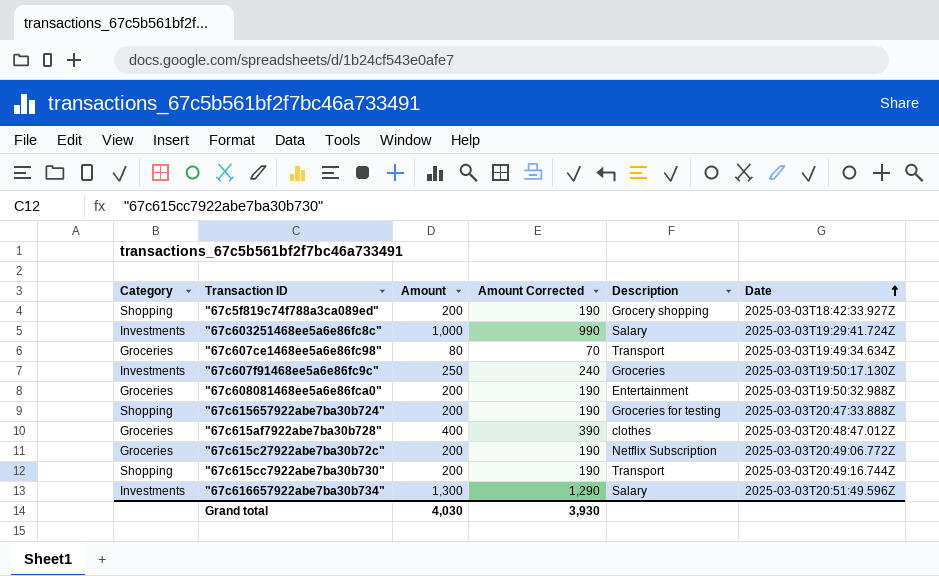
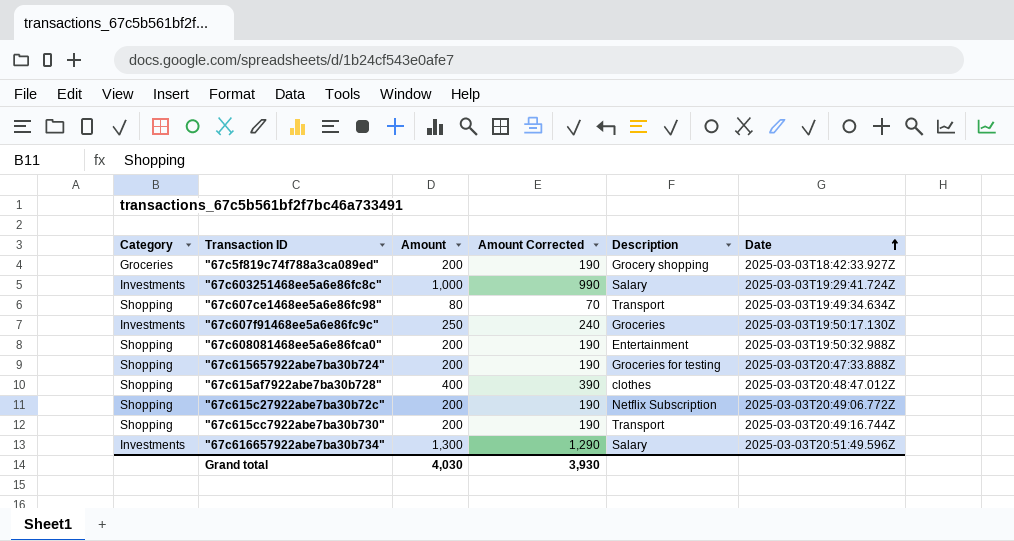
"67c5f819c74f788a3ca089ed" | Category: Shopping -> Groceries
"67c607ce1468ee5a6e86fc98" | Category: Groceries -> Shopping
"67c608081468ee5a6e86fca0" | Category: Groceries -> Shopping
"67c615af7922abe7ba30b728" | Category: Groceries -> Shopping
"67c615c27922abe7ba30b72c" | Category: Groceries -> Shopping

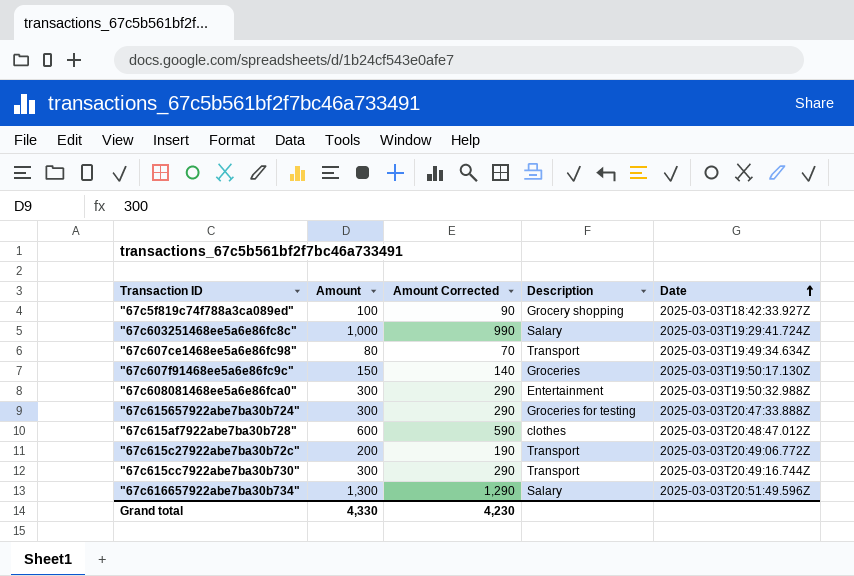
column Category | position: 1 -> none
"67c5f819c74f788a3ca089ed" | Amount: 200 -> 100
"67c5f819c74f788a3ca089ed" | Amount Corrected: 190 -> 90
"67c607f91468ee5a6e86fc9c" | Amount: 250 -> 150
"67c607f91468ee5a6e86fc9c" | Amount Corrected: 240 -> 140
"67c608081468ee5a6e86fca0" | Amount: 200 -> 300
"67c608081468ee5a6e86fca0" | Amount Corrected: 190 -> 290
"67c615657922abe7ba30b724" | Amount: 200 -> 300
"67c615657922abe7ba30b724" | Amount Corrected: 190 -> 290
"67c615af7922abe7ba30b728" | Amount: 400 -> 600
"67c615af7922abe7ba30b728" | Amount Corrected: 390 -> 590
"67c615c27922abe7ba30b72c" | Description: Netflix Subscription -> Transport
"67c615cc7922abe7ba30b730" | Amount: 200 -> 300
"67c615cc7922abe7ba30b730" | Amount Corrected: 190 -> 290
Grand total | Amount: 4,030 -> 4,330
Grand total | Amount Corrected: 3,930 -> 4,230

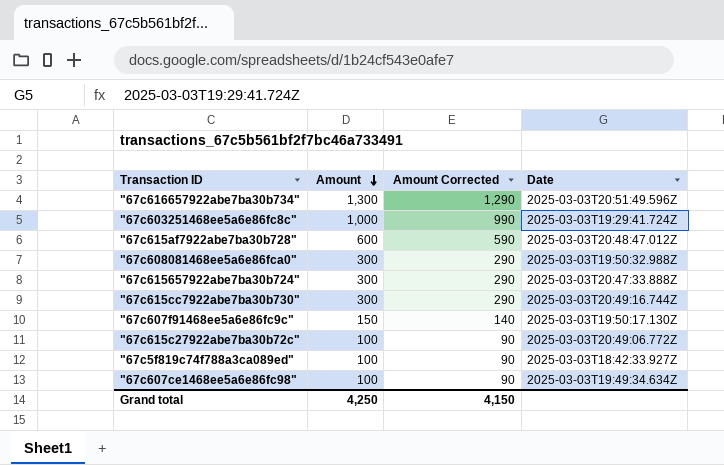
row order: Date ascending -> Amount descending
column Description | position: 4 -> none
"67c615c27922abe7ba30b72c" | Amount: 200 -> 100
"67c615c27922abe7ba30b72c" | Amount Corrected: 190 -> 90
"67c607ce1468ee5a6e86fc98" | Amount: 80 -> 100
"67c607ce1468ee5a6e86fc98" | Amount Corrected: 70 -> 90
Grand total | Amount: 4,330 -> 4,250
Grand total | Amount Corrected: 4,230 -> 4,150

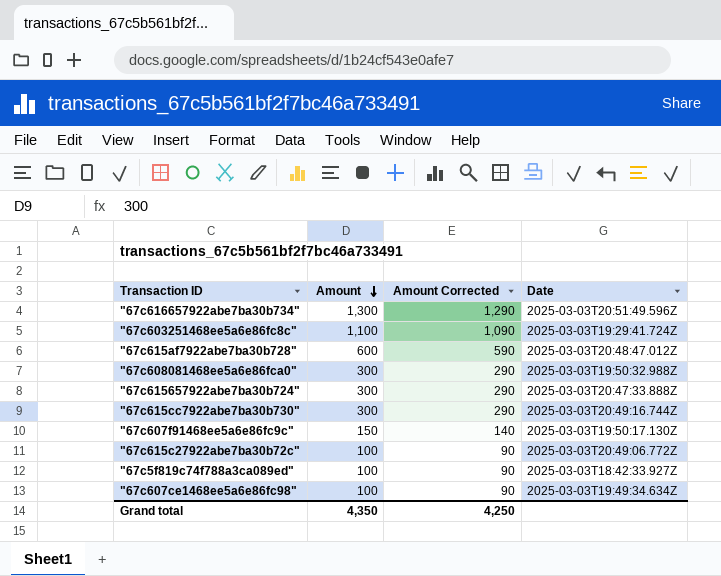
"67c603251468ee5a6e86fc8c" | Amount: 1,000 -> 1,100
"67c603251468ee5a6e86fc8c" | Amount Corrected: 990 -> 1,090
Grand total | Amount: 4,250 -> 4,350
Grand total | Amount Corrected: 4,150 -> 4,250

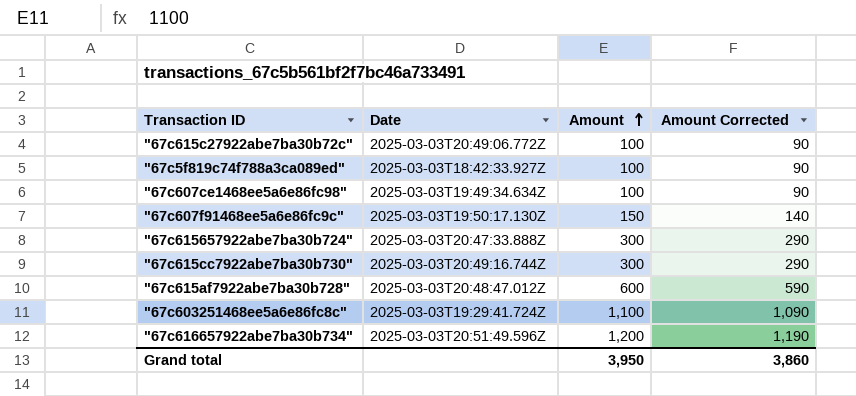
row order: Amount descending -> Amount ascending
column Date | position: 4 -> 2
row "67c608081468ee5a6e86fca0": 300 | 290 | 2025-03-03T19:50:32.988Z -> none
"67c616657922abe7ba30b734" | Amount: 1,300 -> 1,200
"67c616657922abe7ba30b734" | Amount Corrected: 1,290 -> 1,190
Grand total | Amount: 4,350 -> 3,950
Grand total | Amount Corrected: 4,250 -> 3,860

